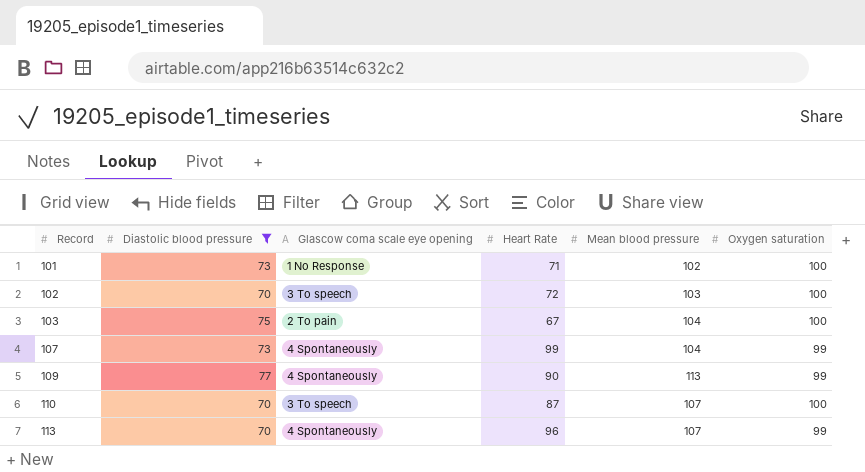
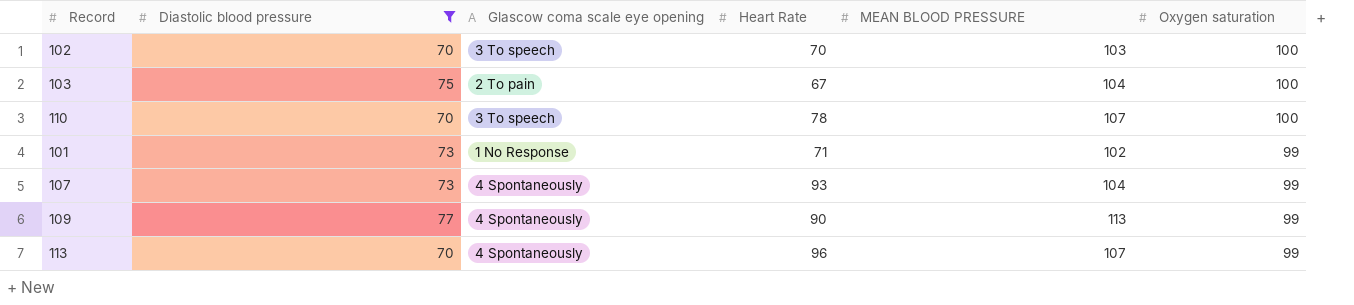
row order: Record ascending -> Oxygen saturation descending
column name: Mean blood pressure -> MEAN BLOOD PRESSURE
102 | Heart Rate: 72 -> 70
110 | Heart Rate: 87 -> 78
101 | Oxygen saturation: 100 -> 99
107 | Heart Rate: 99 -> 93

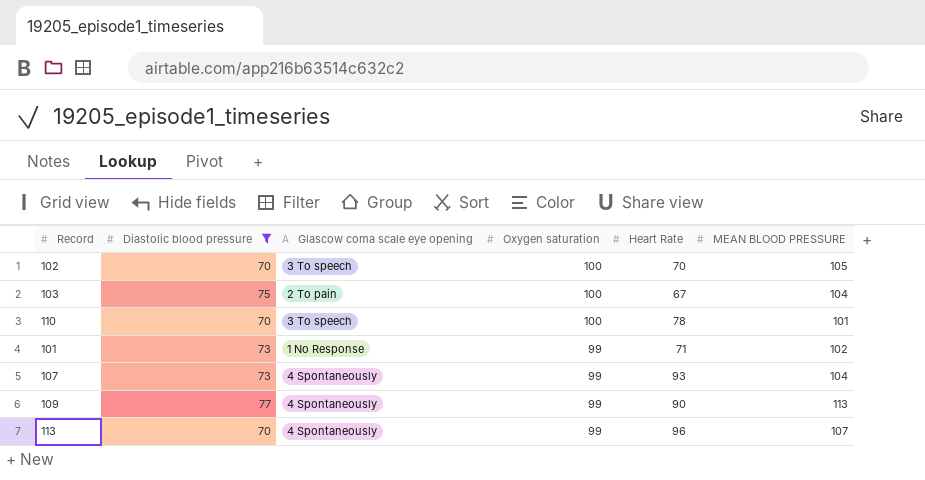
column Oxygen saturation | position: 6 -> 4
102 | MEAN BLOOD PRESSURE: 103 -> 105
110 | MEAN BLOOD PRESSURE: 107 -> 101

